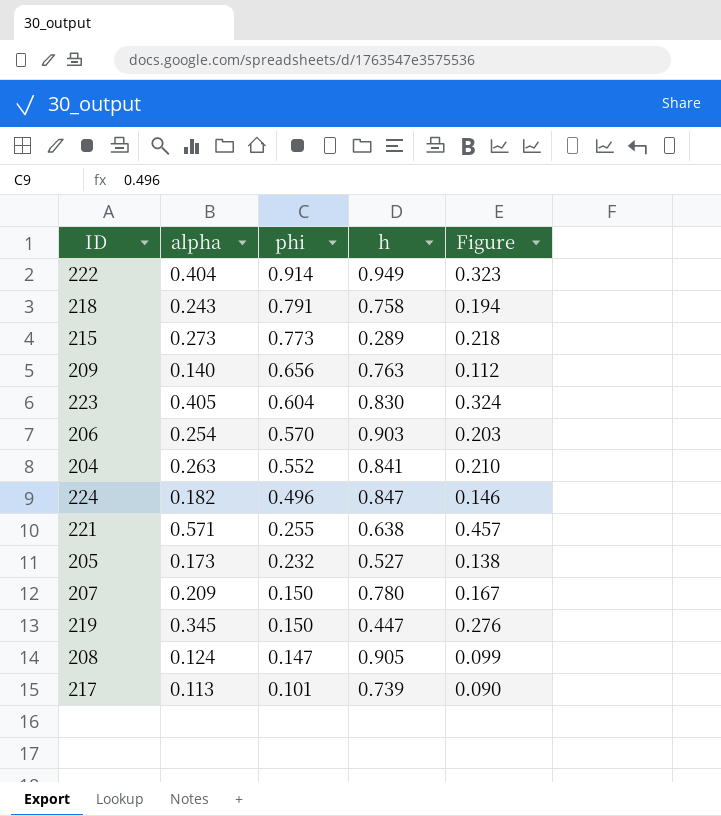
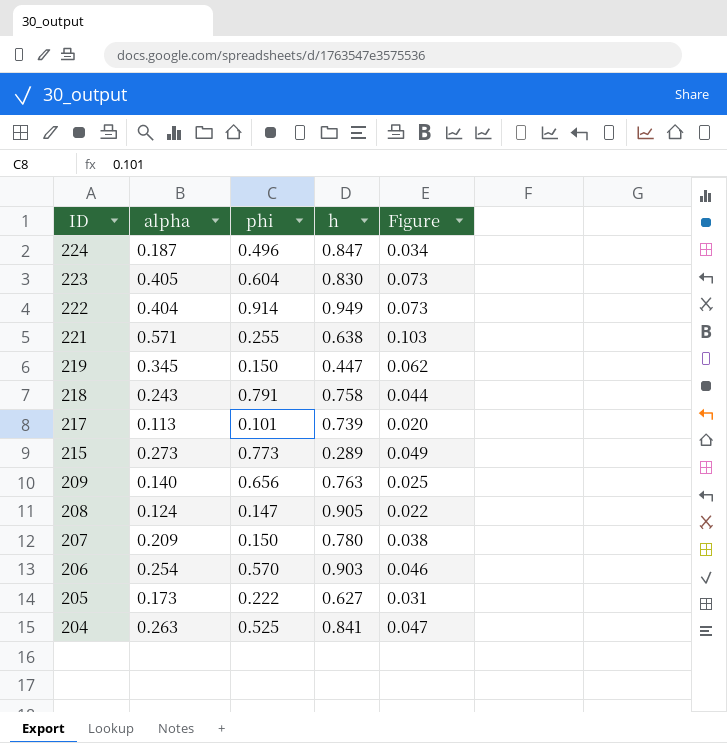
row order: phi descending -> ID descending
column Figure | formula: [alpha] * 0.8 -> [alpha] * 0.18
224 | alpha: 0.182 -> 0.187
205 | phi: 0.232 -> 0.222
205 | h: 0.527 -> 0.627
204 | phi: 0.552 -> 0.525

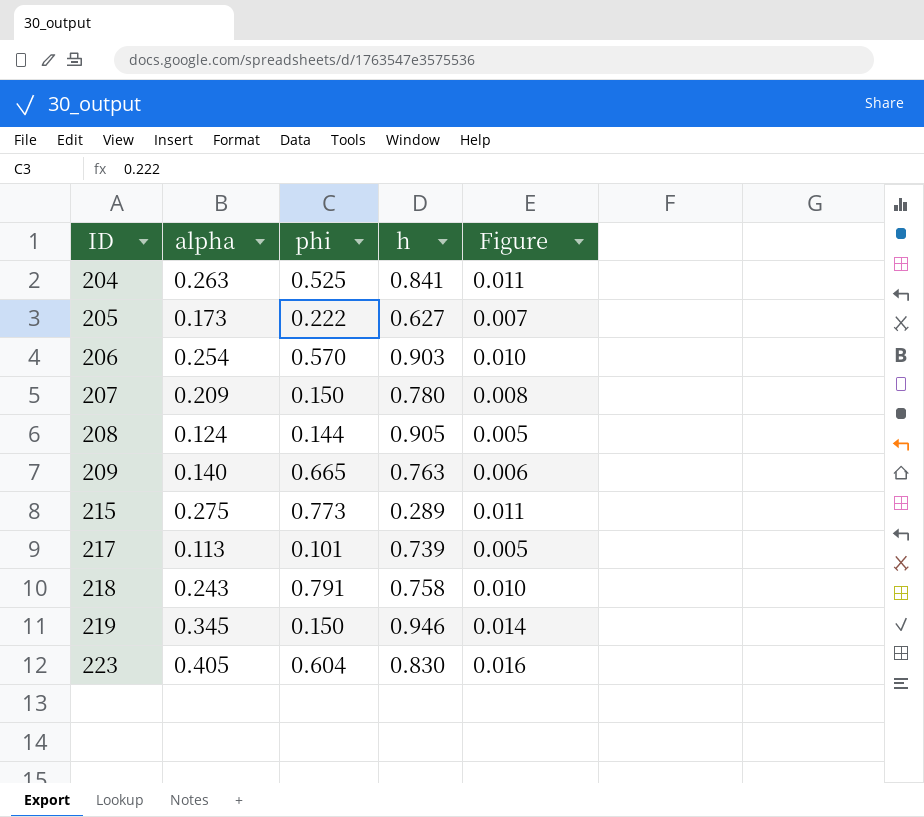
row order: ID descending -> ID ascending
column Figure | formula: [alpha] * 0.18 -> [alpha] * 0.04
row 224: 0.187 | 0.496 | 0.847 | 0.034 -> none
row 222: 0.404 | 0.914 | 0.949 | 0.073 -> none
row 221: 0.571 | 0.255 | 0.638 | 0.103 -> none
208 | phi: 0.147 -> 0.144
209 | phi: 0.656 -> 0.665
215 | alpha: 0.273 -> 0.275
219 | h: 0.447 -> 0.946

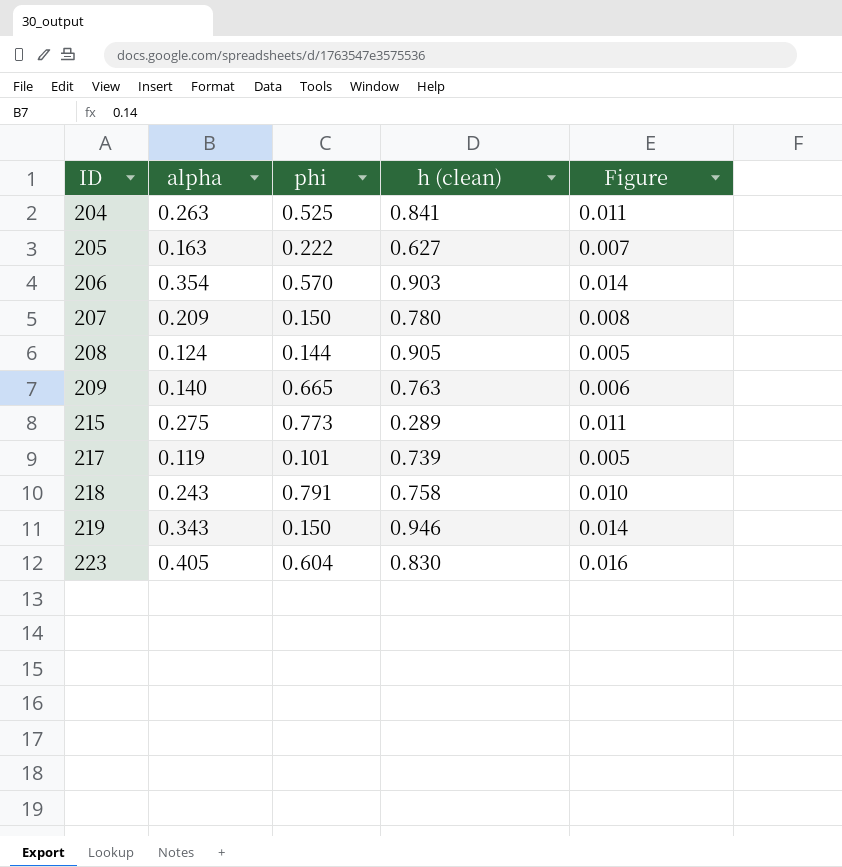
column name: h -> h (clean)
205 | alpha: 0.173 -> 0.163
206 | alpha: 0.254 -> 0.354
206 | Figure: 0.010 -> 0.014
217 | alpha: 0.113 -> 0.119
219 | alpha: 0.345 -> 0.343

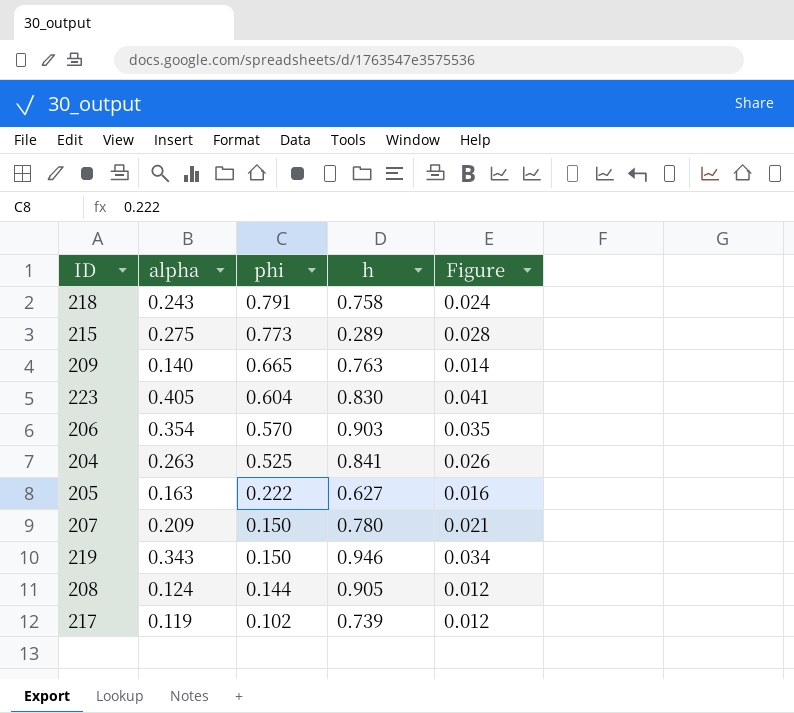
row order: ID ascending -> phi descending
column name: h (clean) -> h
column Figure | formula: [alpha] * 0.04 -> [alpha] * 0.1
217 | phi: 0.101 -> 0.102

